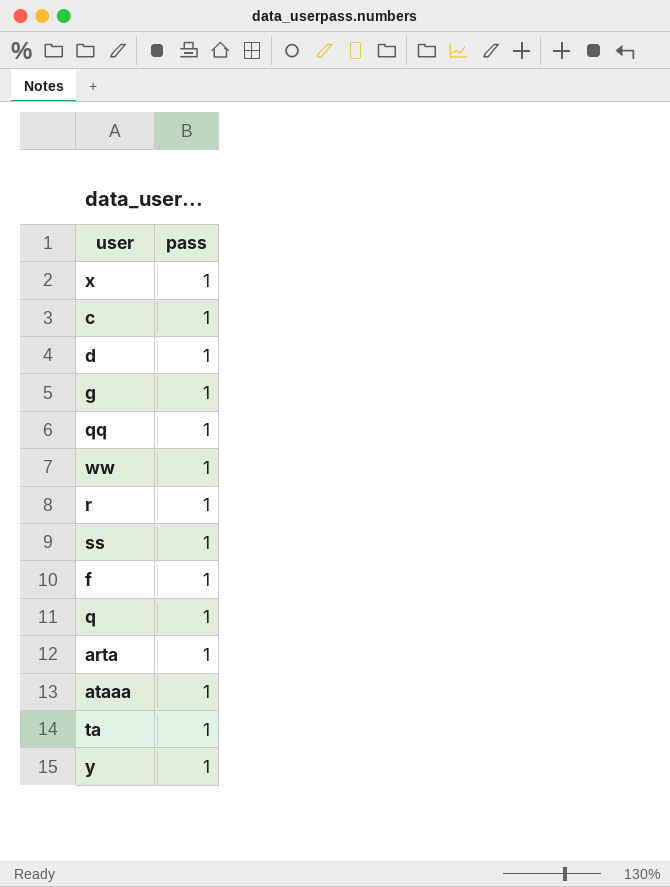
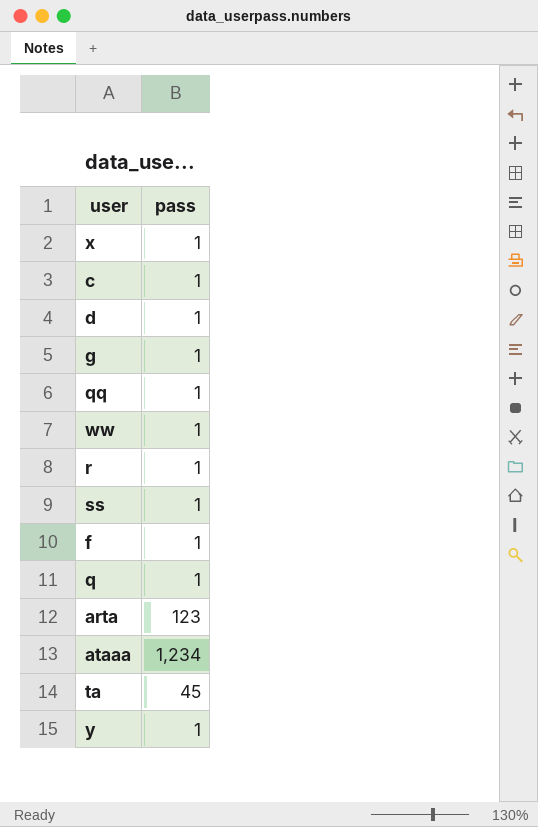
arta | pass: 1 -> 123
ataaa | pass: 1 -> 1,234
ta | pass: 1 -> 45

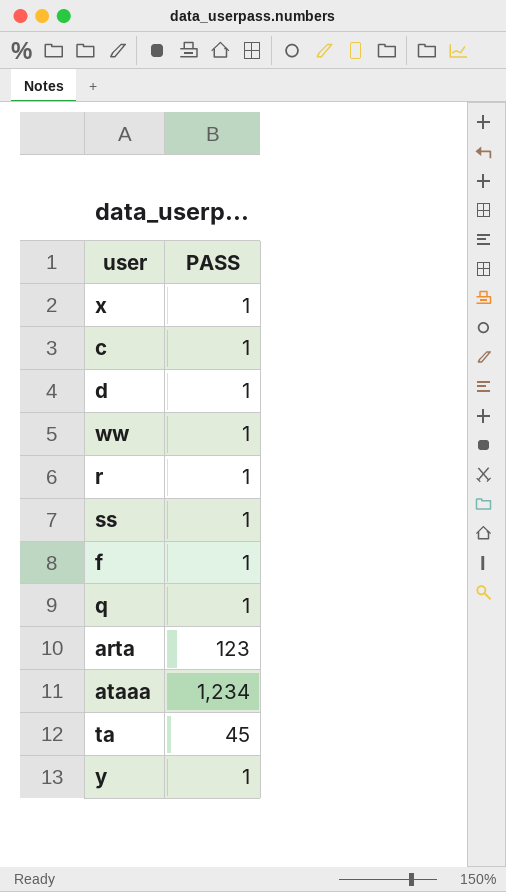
column name: pass -> PASS
row g: 1 -> none
row qq: 1 -> none

